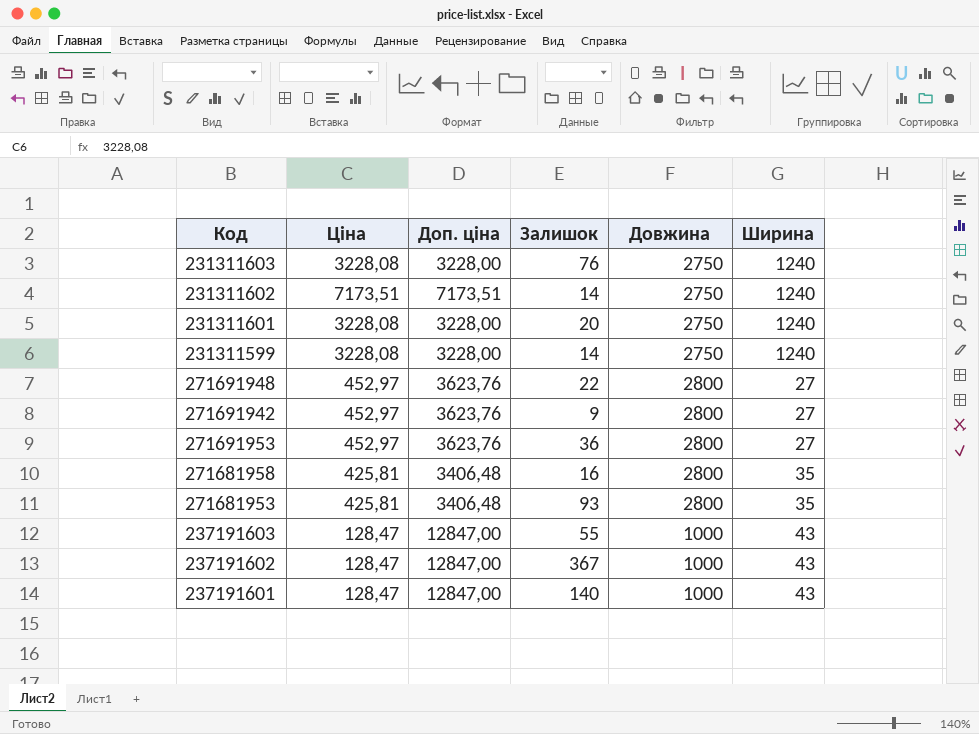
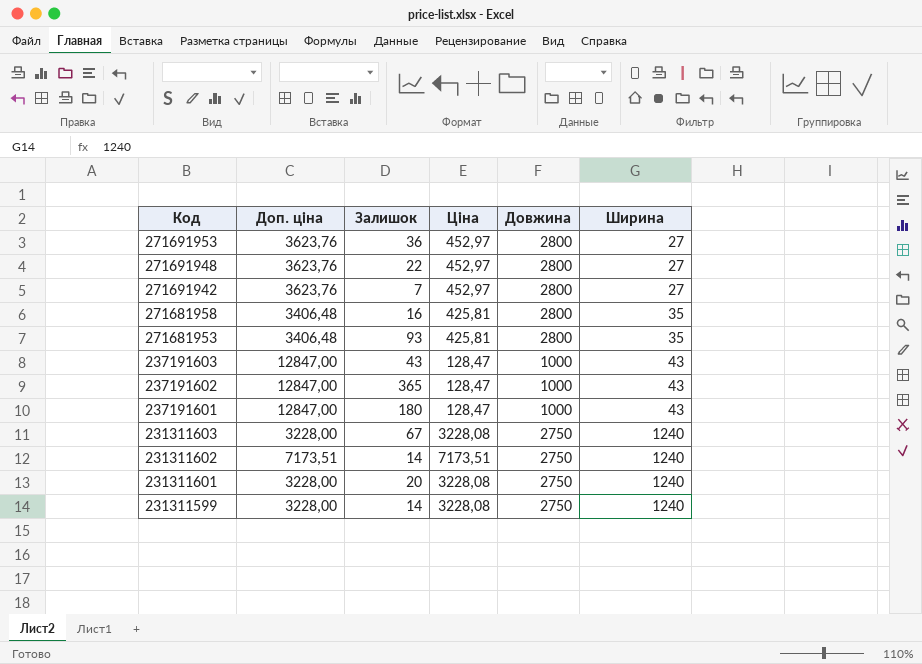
row order: none -> Код descending
column Ціна | position: 2 -> 4
271691942 | Залишок: 9 -> 7
237191603 | Залишок: 55 -> 43
237191602 | Залишок: 367 -> 365
237191601 | Залишок: 140 -> 180
231311603 | Залишок: 76 -> 67

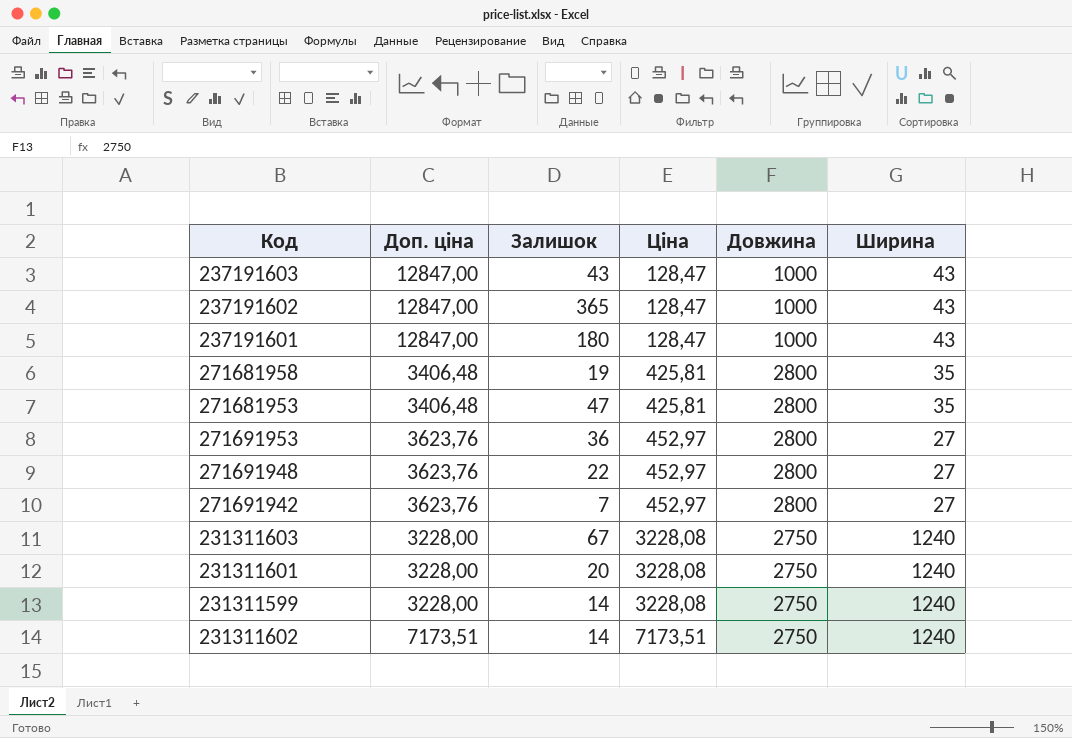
row order: Код descending -> Ціна ascending
271681958 | Залишок: 16 -> 19
271681953 | Залишок: 93 -> 47

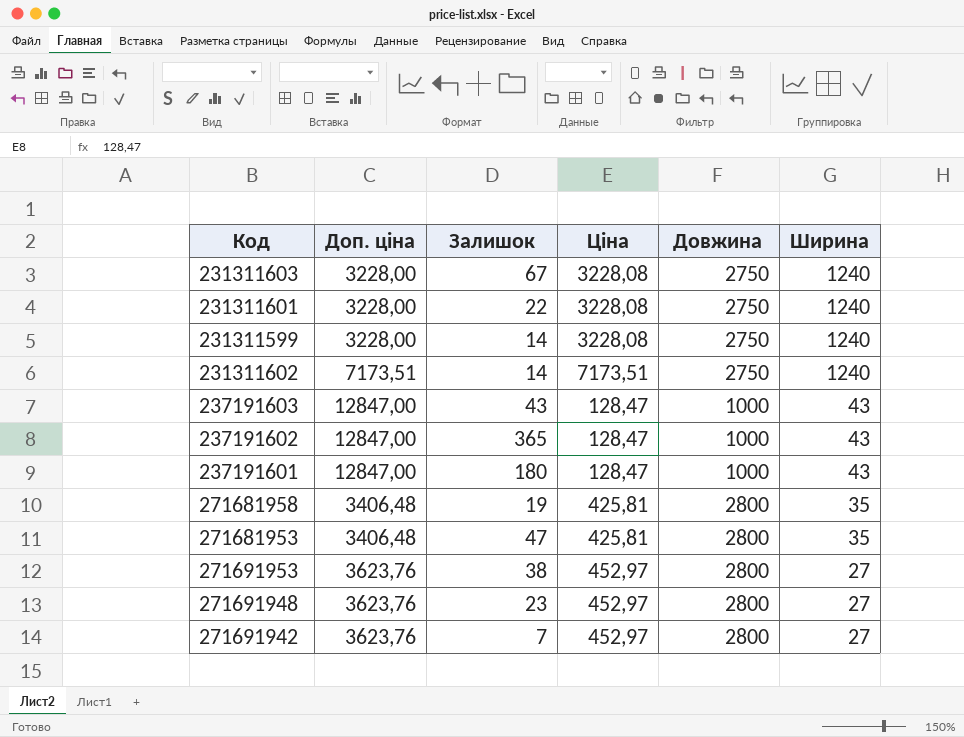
row order: Ціна ascending -> Ширина descending
231311601 | Залишок: 20 -> 22
271691953 | Залишок: 36 -> 38
271691948 | Залишок: 22 -> 23

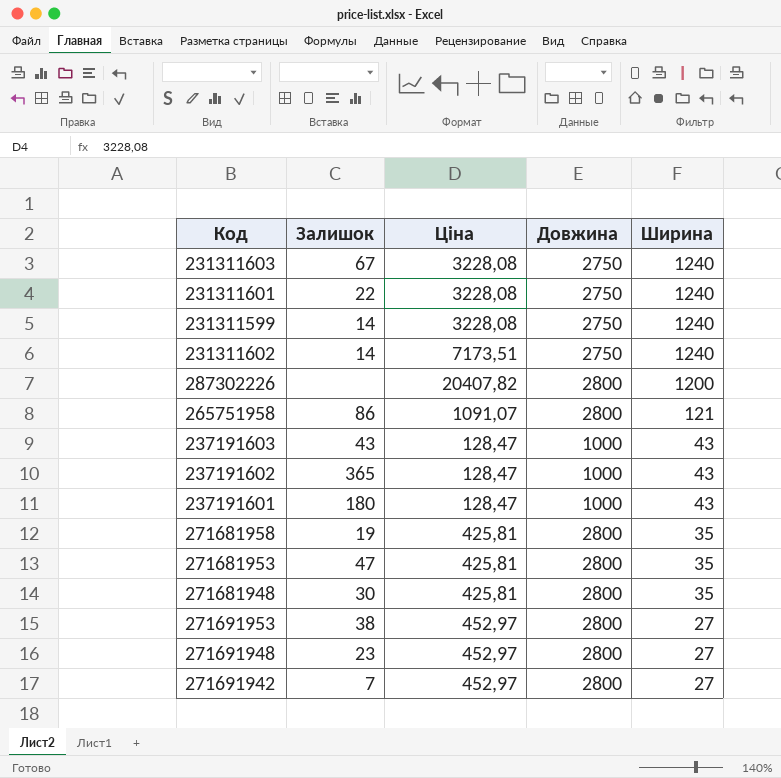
column Доп. ціна | position: 2 -> none
row 287302226: none -> none | 20407,82 | 2800 | 1200
row 265751958: none -> 86 | 1091,07 | 2800 | 121
row 271681948: none -> 30 | 425,81 | 2800 | 35

